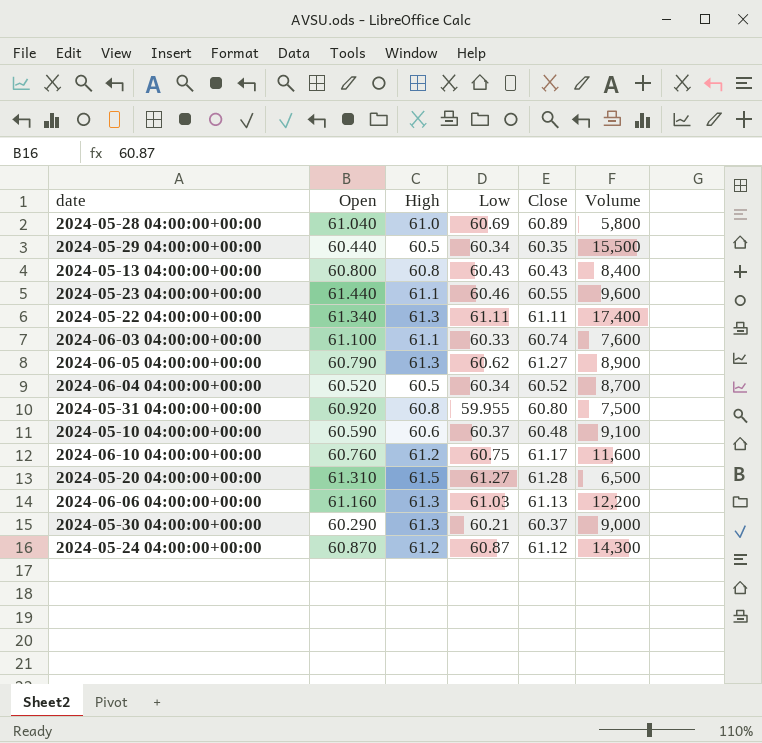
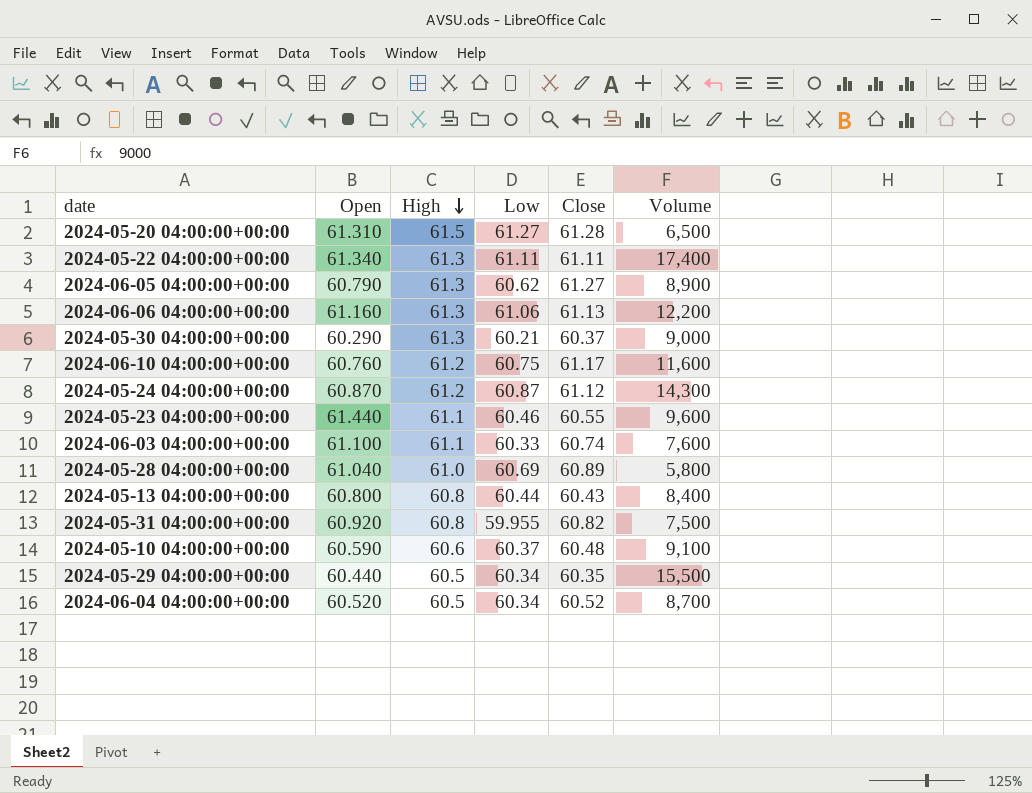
row order: none -> High descending
2024-06-06 04:00:00+00:00 | Low: 61.03 -> 61.06
2024-05-13 04:00:00+00:00 | Low: 60.43 -> 60.44
2024-05-31 04:00:00+00:00 | Close: 60.80 -> 60.82

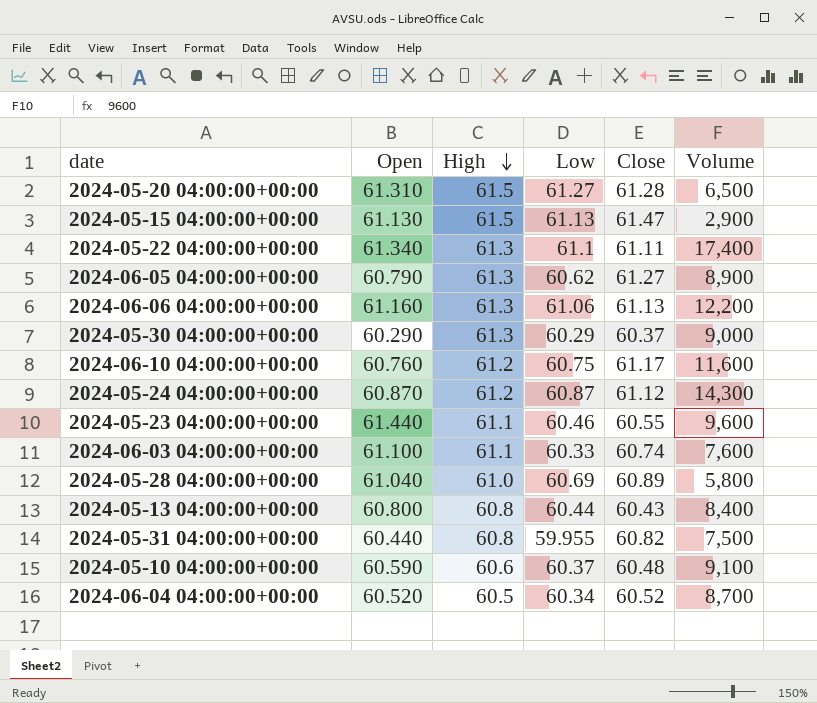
row 2024-05-29 04:00:00+00:00: 60.440 | 60.5 | 60.34 | 60.35 | 15,500 -> none
row 2024-05-15 04:00:00+00:00: none -> 61.130 | 61.5 | 61.13 | 61.47 | 2,900
2024-05-22 04:00:00+00:00 | Low: 61.11 -> 61.1
2024-05-30 04:00:00+00:00 | Low: 60.21 -> 60.29
2024-05-31 04:00:00+00:00 | Open: 60.920 -> 60.440

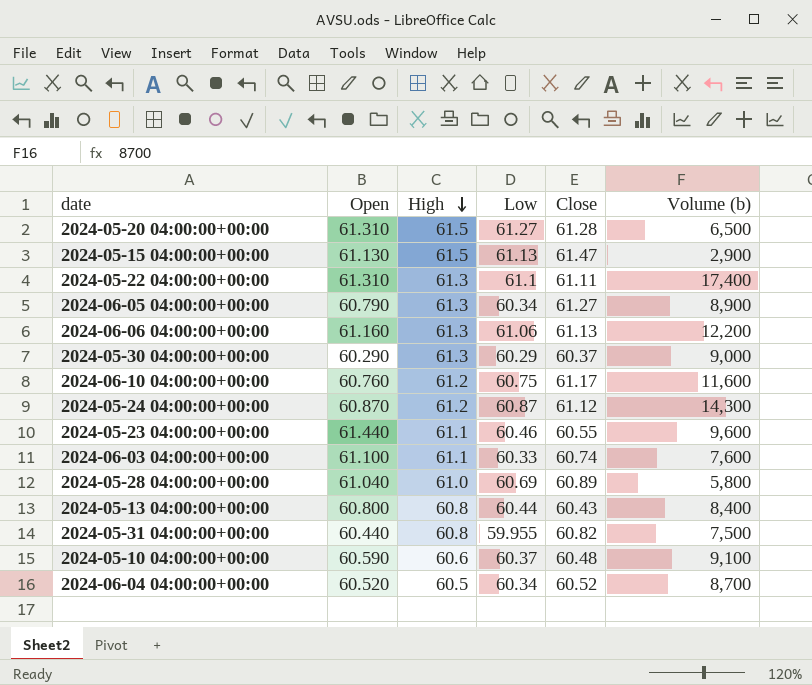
column name: Volume -> Volume (b)
2024-05-22 04:00:00+00:00 | Open: 61.340 -> 61.310
2024-06-05 04:00:00+00:00 | Low: 60.62 -> 60.34

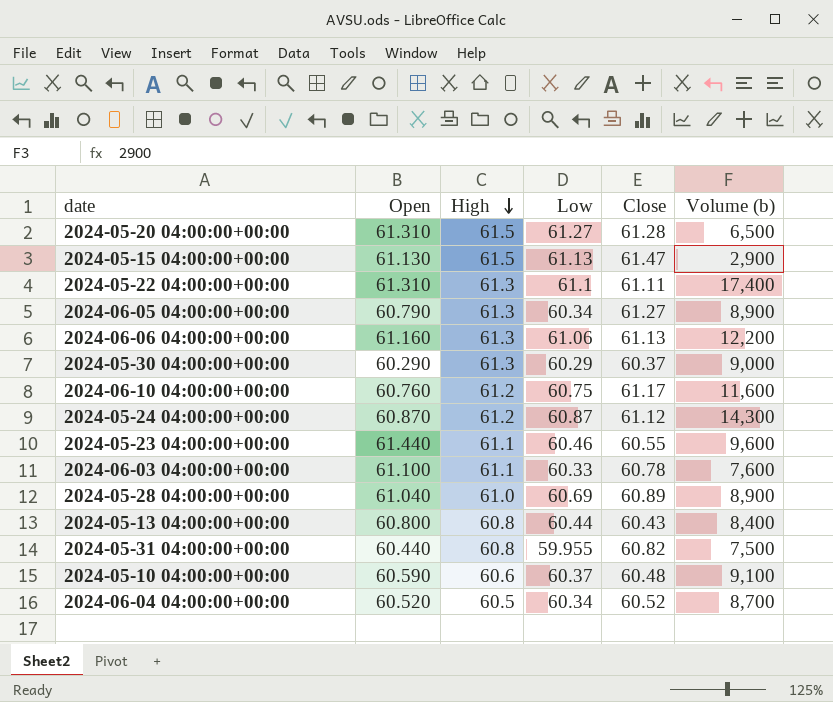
2024-06-03 04:00:00+00:00 | Close: 60.74 -> 60.78
2024-05-28 04:00:00+00:00 | Volume (b): 5,800 -> 8,900

